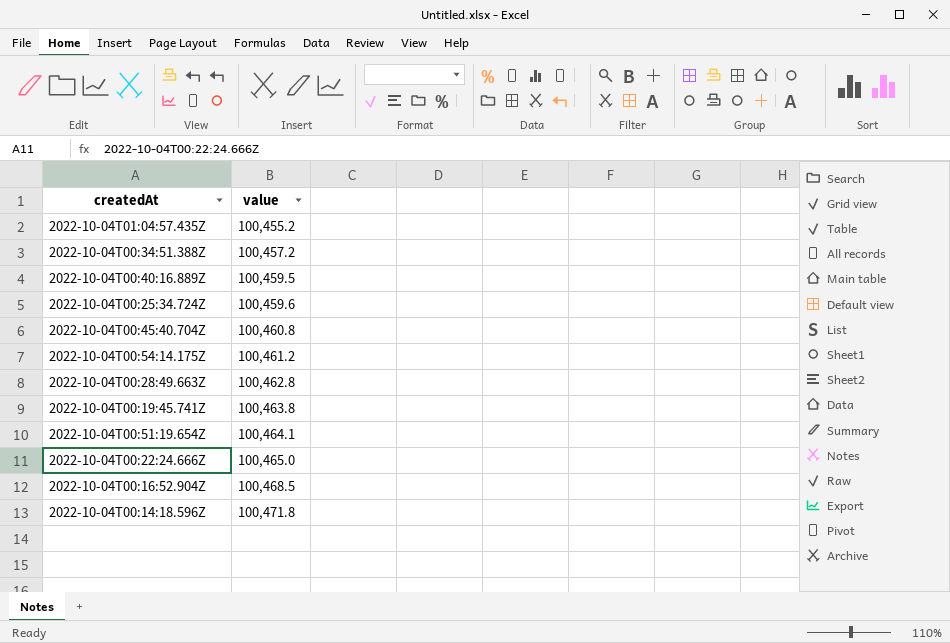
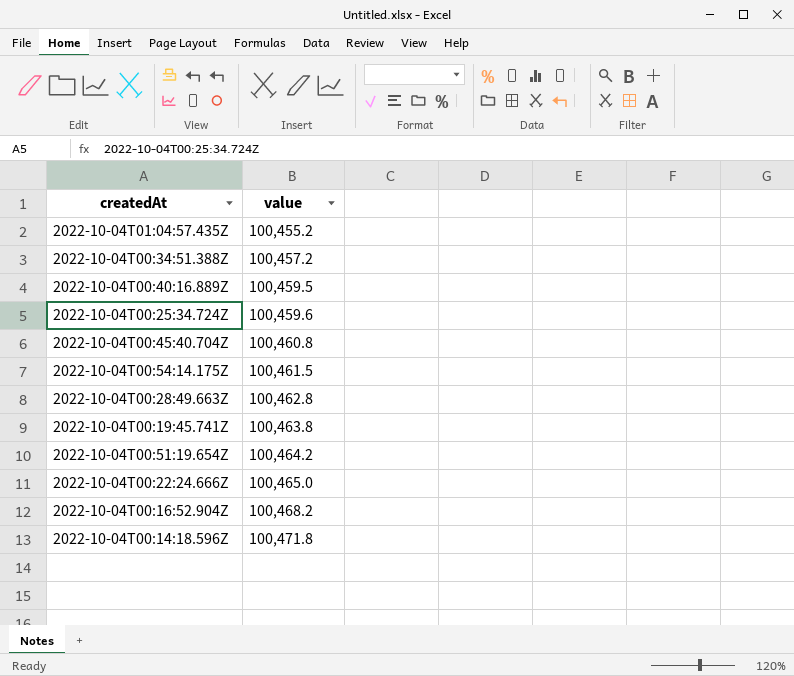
2022-10-04T00:54:14.175Z | value: 100,461.2 -> 100,461.5
2022-10-04T00:51:19.654Z | value: 100,464.1 -> 100,464.2
2022-10-04T00:16:52.904Z | value: 100,468.5 -> 100,468.2

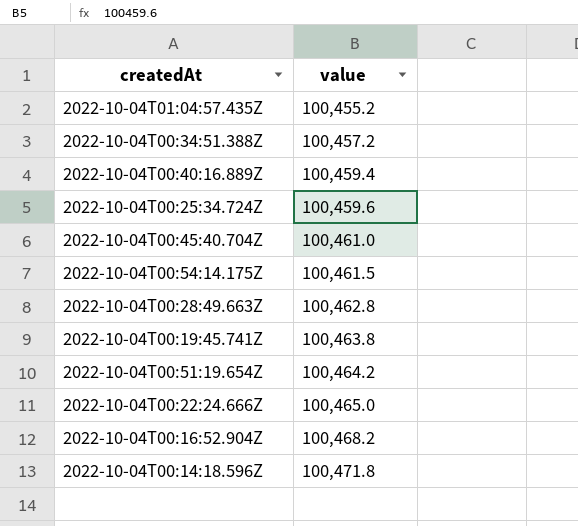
2022-10-04T00:40:16.889Z | value: 100,459.5 -> 100,459.4
2022-10-04T00:45:40.704Z | value: 100,460.8 -> 100,461.0

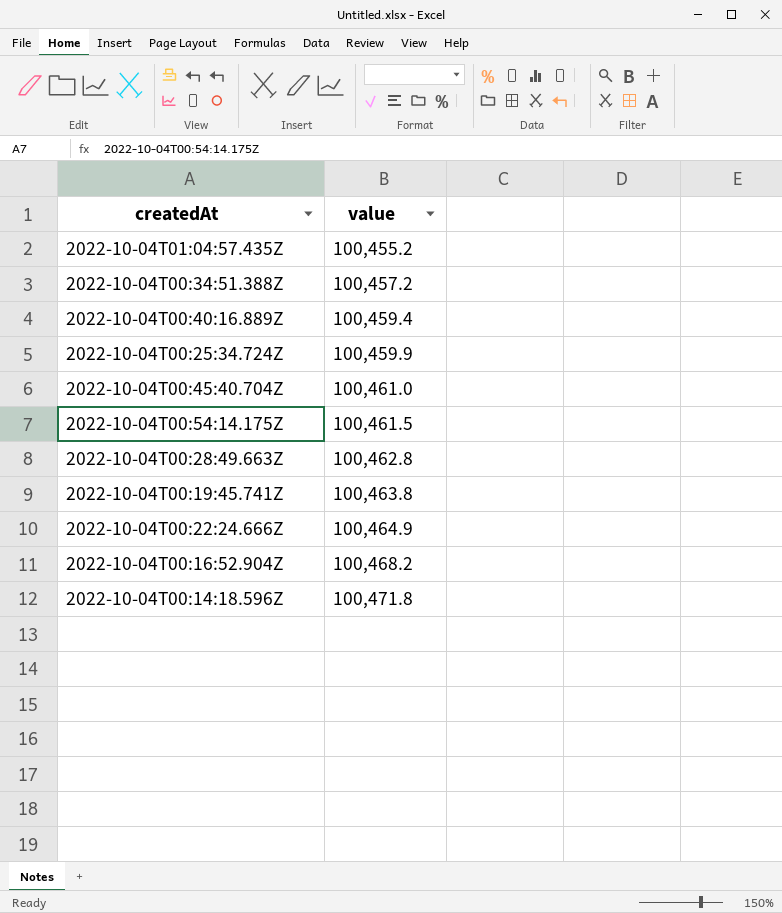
row 2022-10-04T00:51:19.654Z: 100,464.2 -> none
2022-10-04T00:25:34.724Z | value: 100,459.6 -> 100,459.9
2022-10-04T00:22:24.666Z | value: 100,465.0 -> 100,464.9

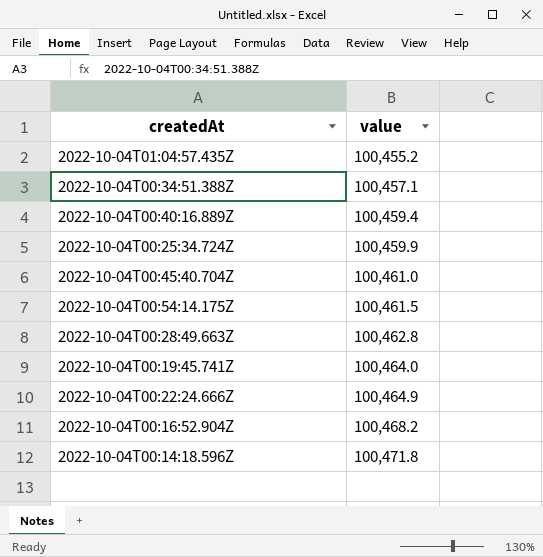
2022-10-04T00:34:51.388Z | value: 100,457.2 -> 100,457.1
2022-10-04T00:19:45.741Z | value: 100,463.8 -> 100,464.0

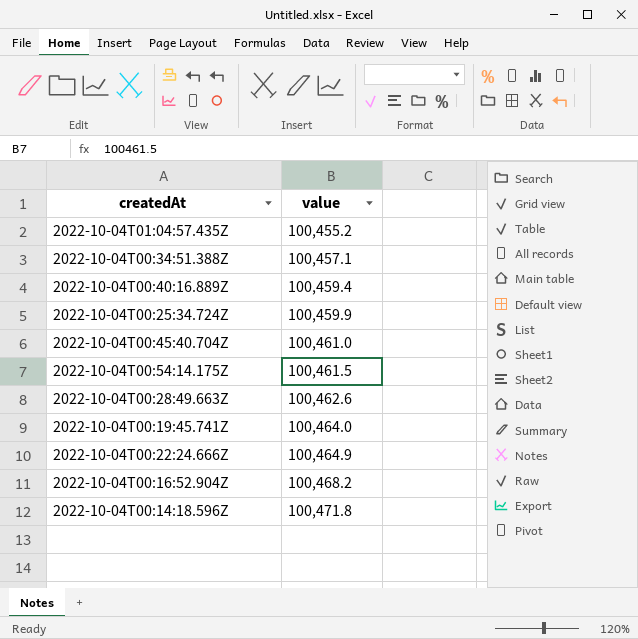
2022-10-04T00:28:49.663Z | value: 100,462.8 -> 100,462.6

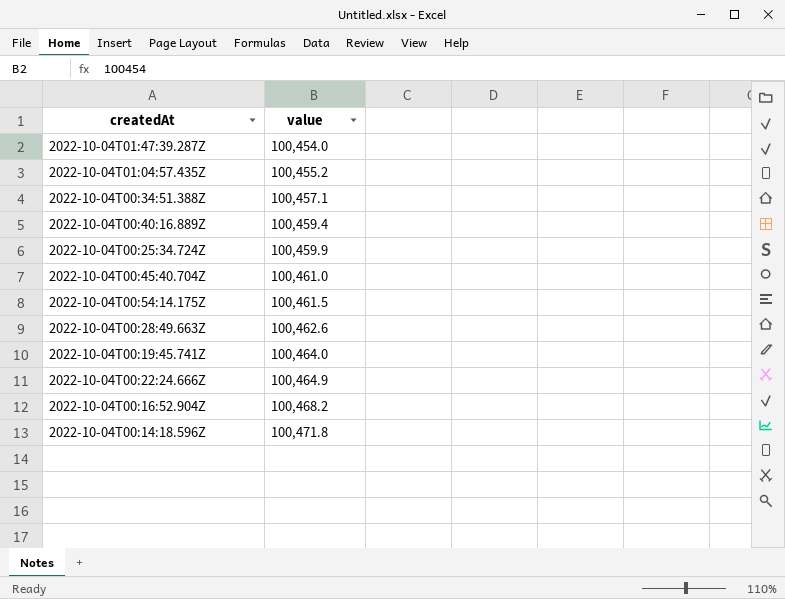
row 2022-10-04T01:47:39.287Z: none -> 100,454.0

